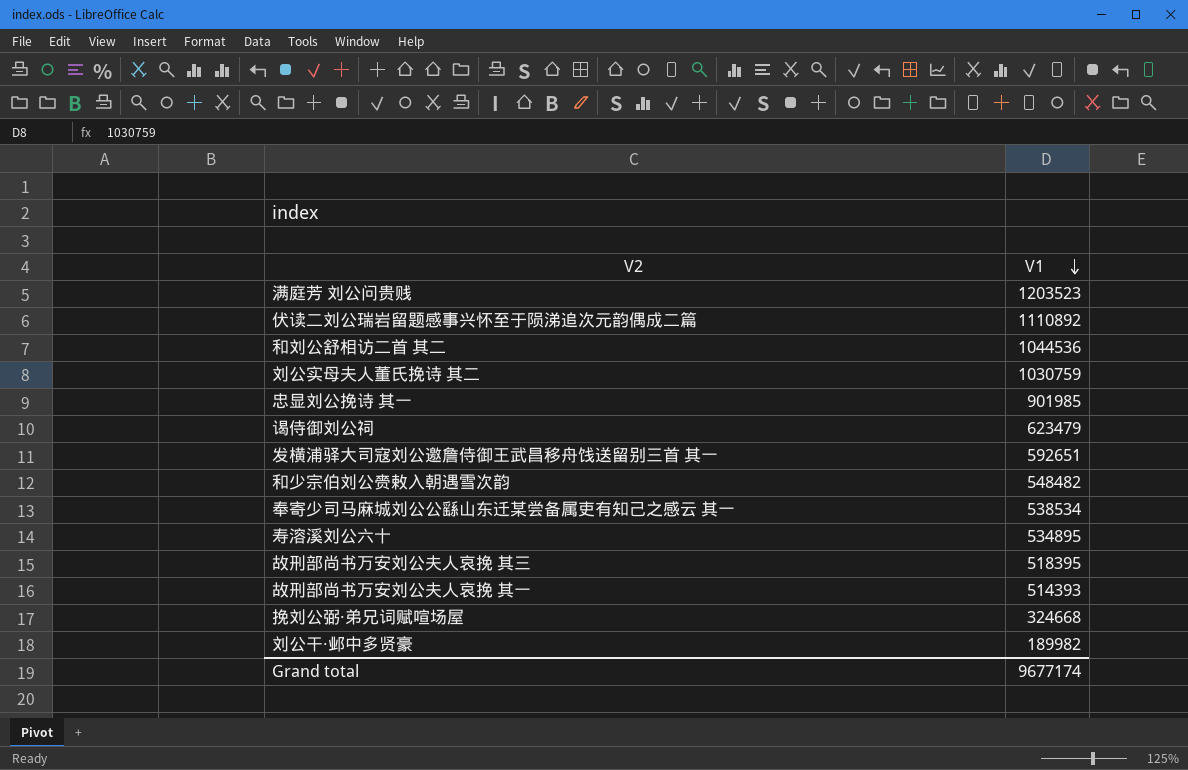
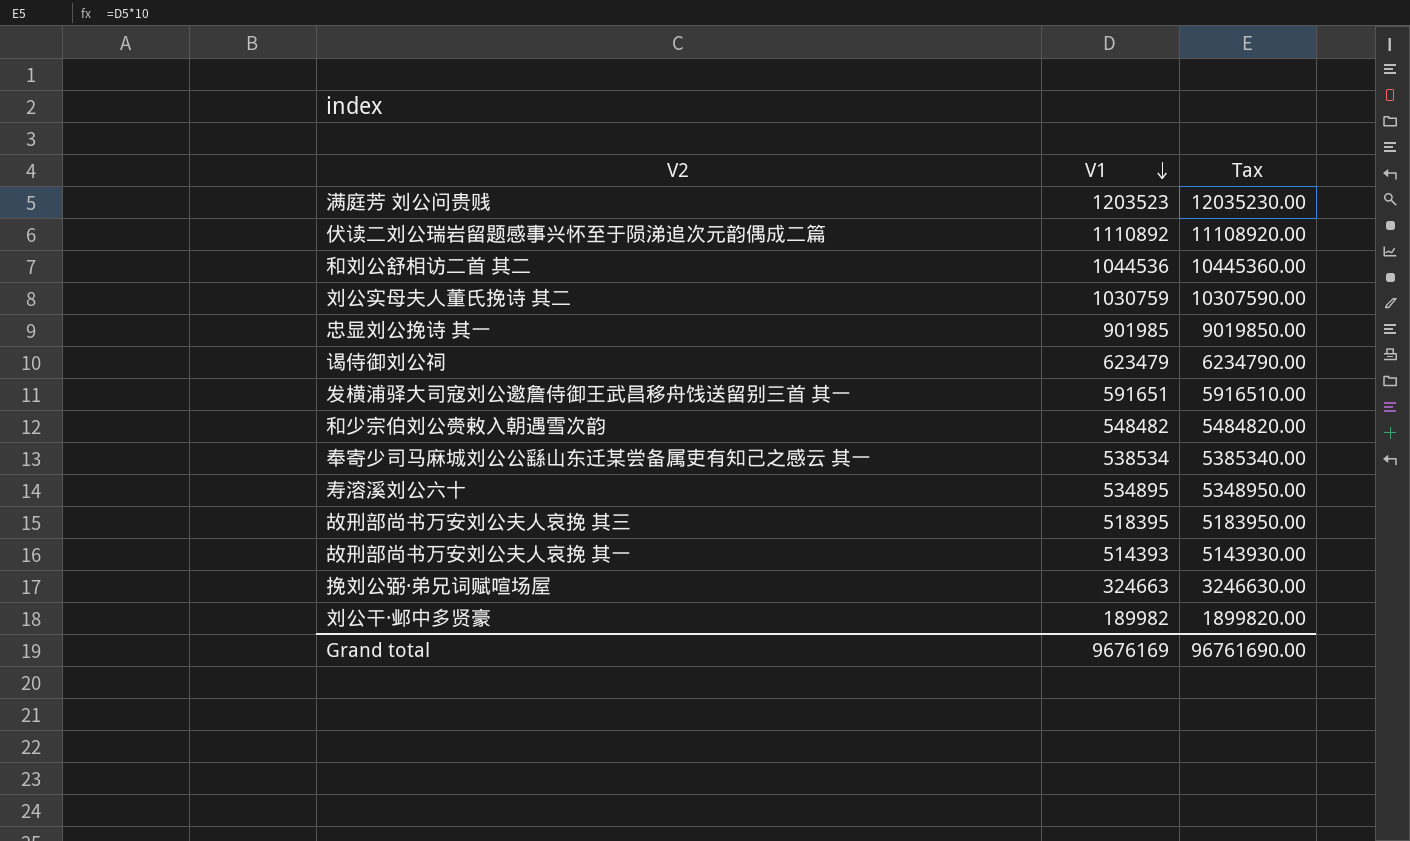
column Tax | formula: none -> [V1] * 10
发横浦驿大司寇刘公邀詹侍御王武昌移舟饯送留别三首 其一 | V1: 592651 -> 591651
挽刘公弼·弟兄词赋喧场屋 | V1: 324668 -> 324663
Grand total | V1: 9677174 -> 9676169

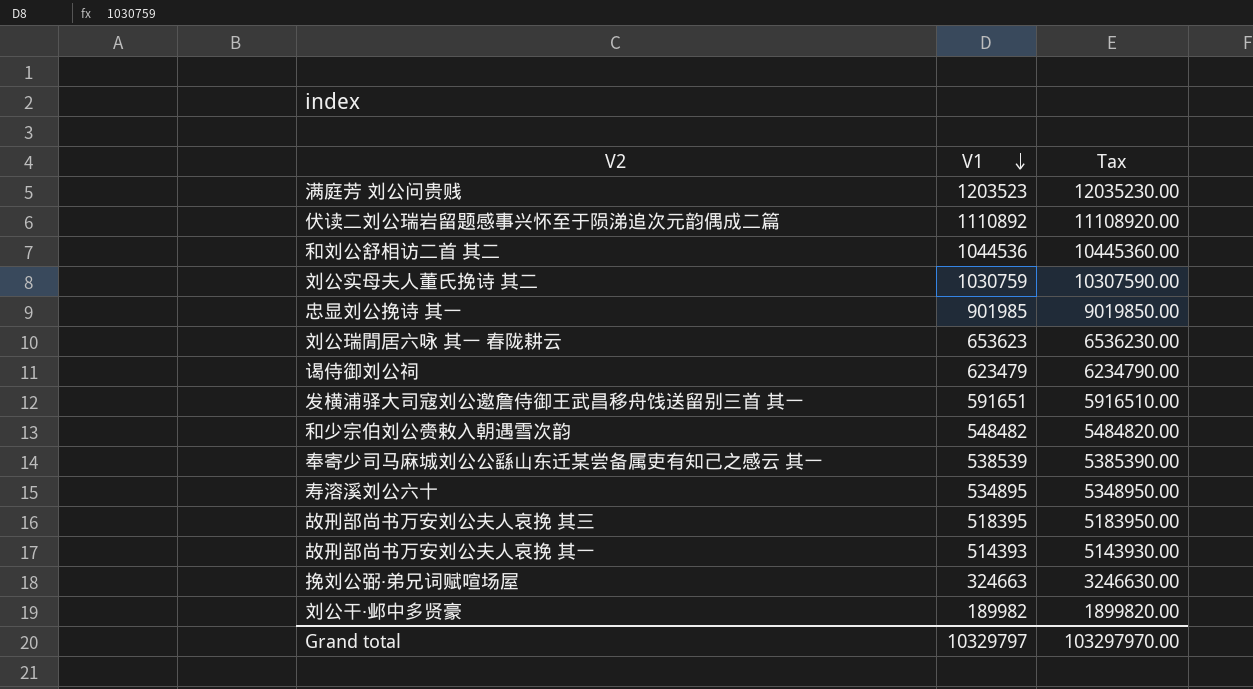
row 刘公瑞閒居六咏 其一 春陇耕云: none -> 653623 | 6536230.00
奉寄少司马麻城刘公公繇山东迁某尝备属吏有知己之感云 其一 | V1: 538534 -> 538539
奉寄少司马麻城刘公公繇山东迁某尝备属吏有知己之感云 其一 | Tax: 5385340.00 -> 5385390.00
Grand total | V1: 9676169 -> 10329797
Grand total | Tax: 96761690.00 -> 103297970.00

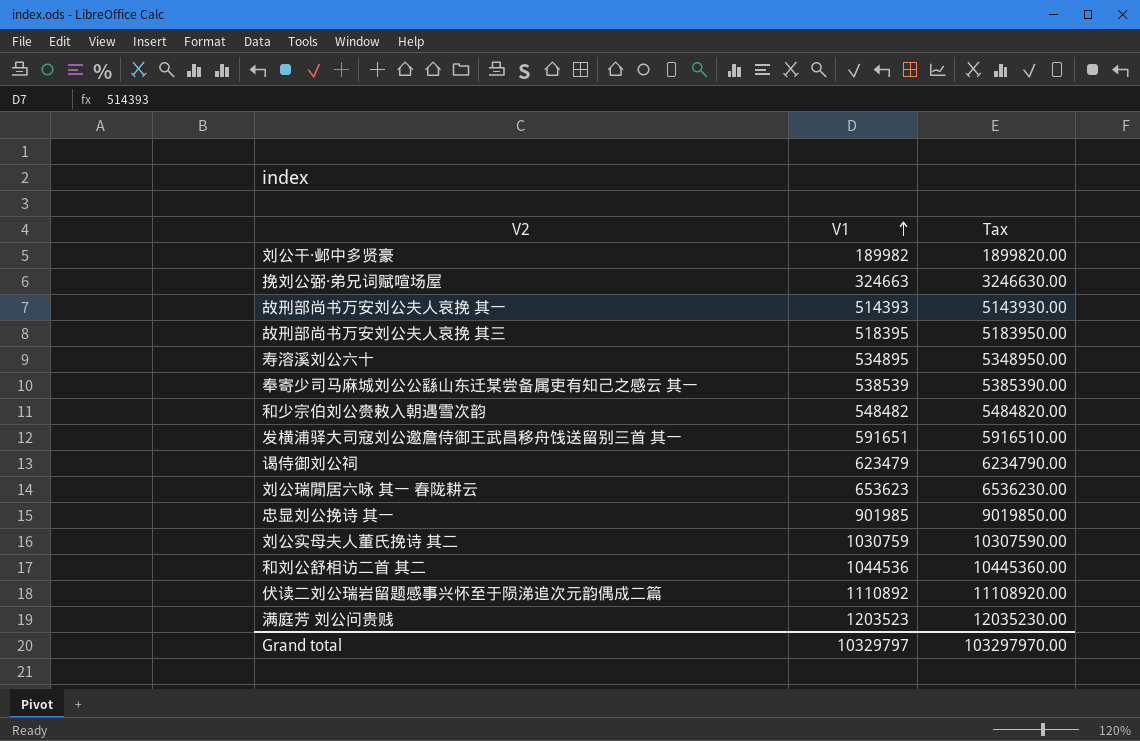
row order: V1 descending -> V1 ascending

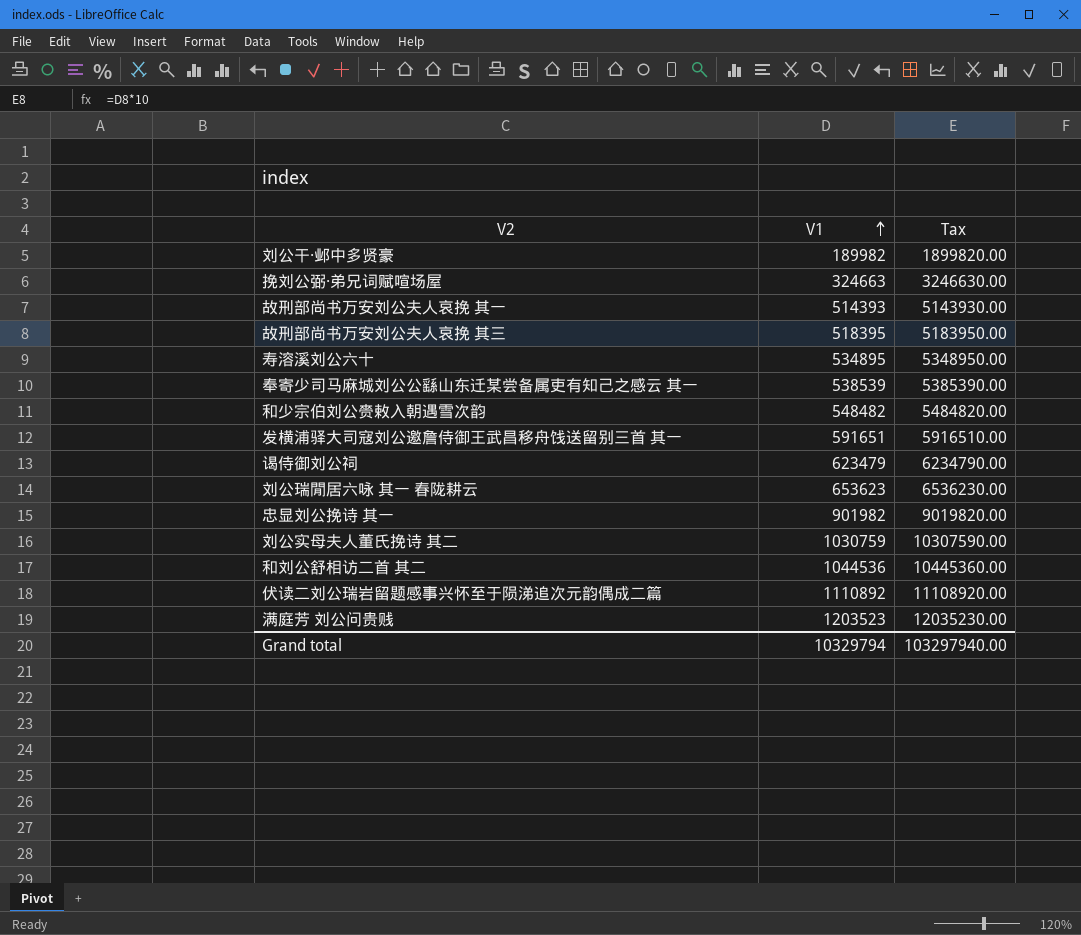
忠显刘公挽诗 其一 | V1: 901985 -> 901982
忠显刘公挽诗 其一 | Tax: 9019850.00 -> 9019820.00
Grand total | V1: 10329797 -> 10329794
Grand total | Tax: 103297970.00 -> 103297940.00

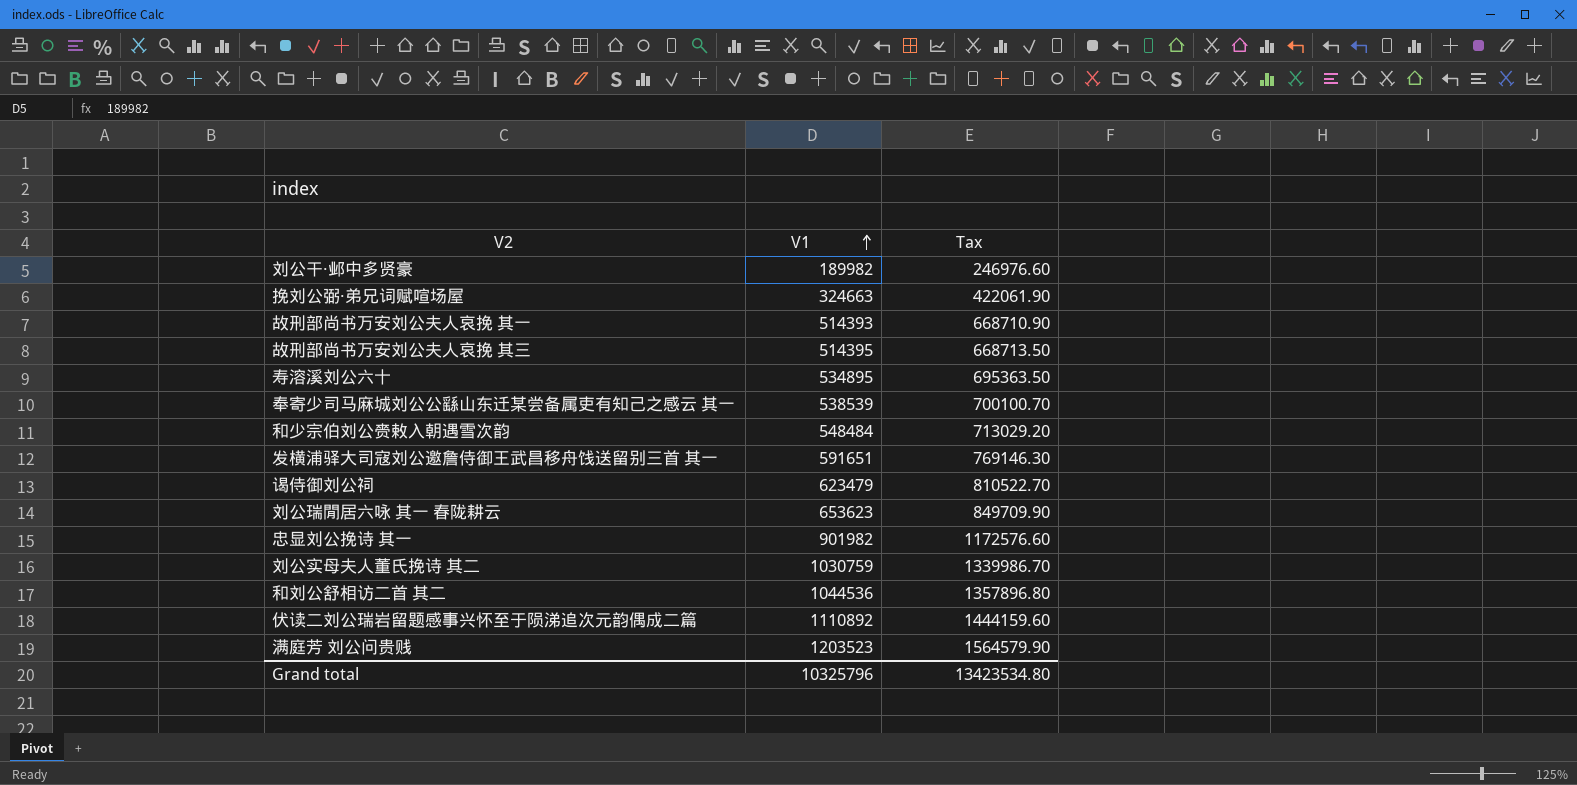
column Tax | formula: [V1] * 10 -> [V1] * 1.3
故刑部尚书万安刘公夫人哀挽 其三 | V1: 518395 -> 514395
和少宗伯刘公赍敕入朝遇雪次韵 | V1: 548482 -> 548484
Grand total | V1: 10329794 -> 10325796
Grand total | Tax: 103297940.00 -> 13423534.80

